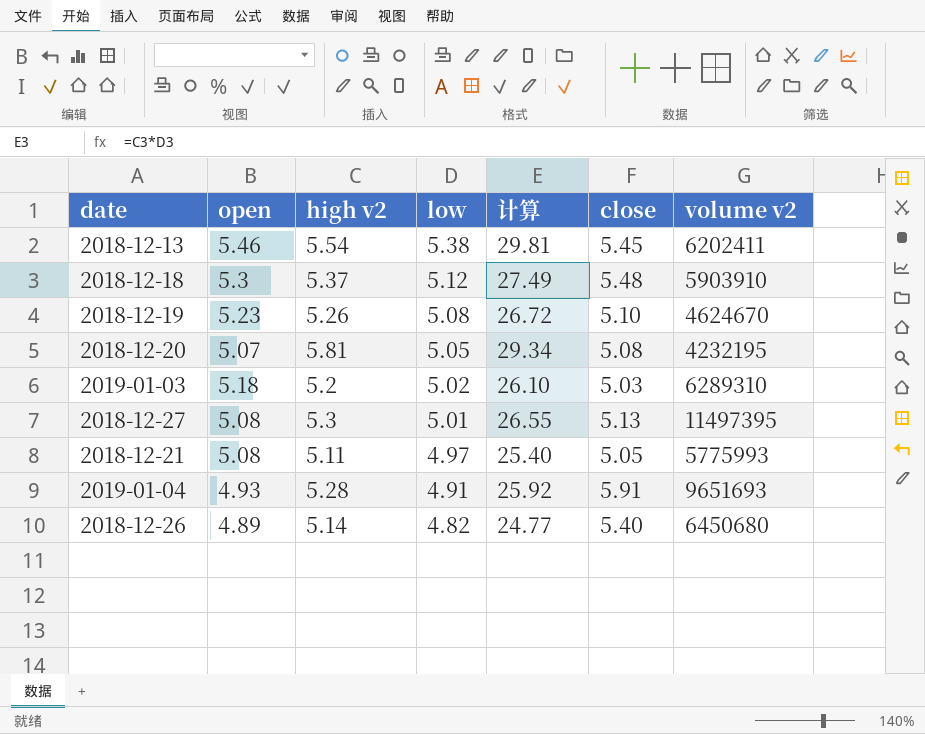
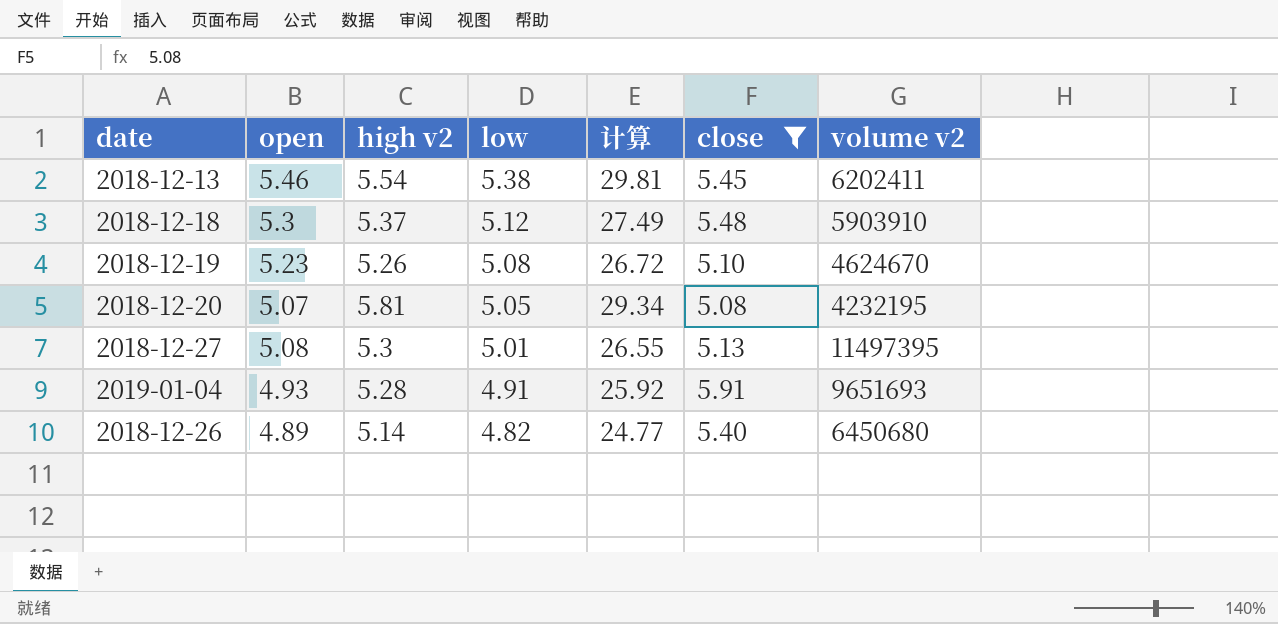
filter: none -> close >= 5.08

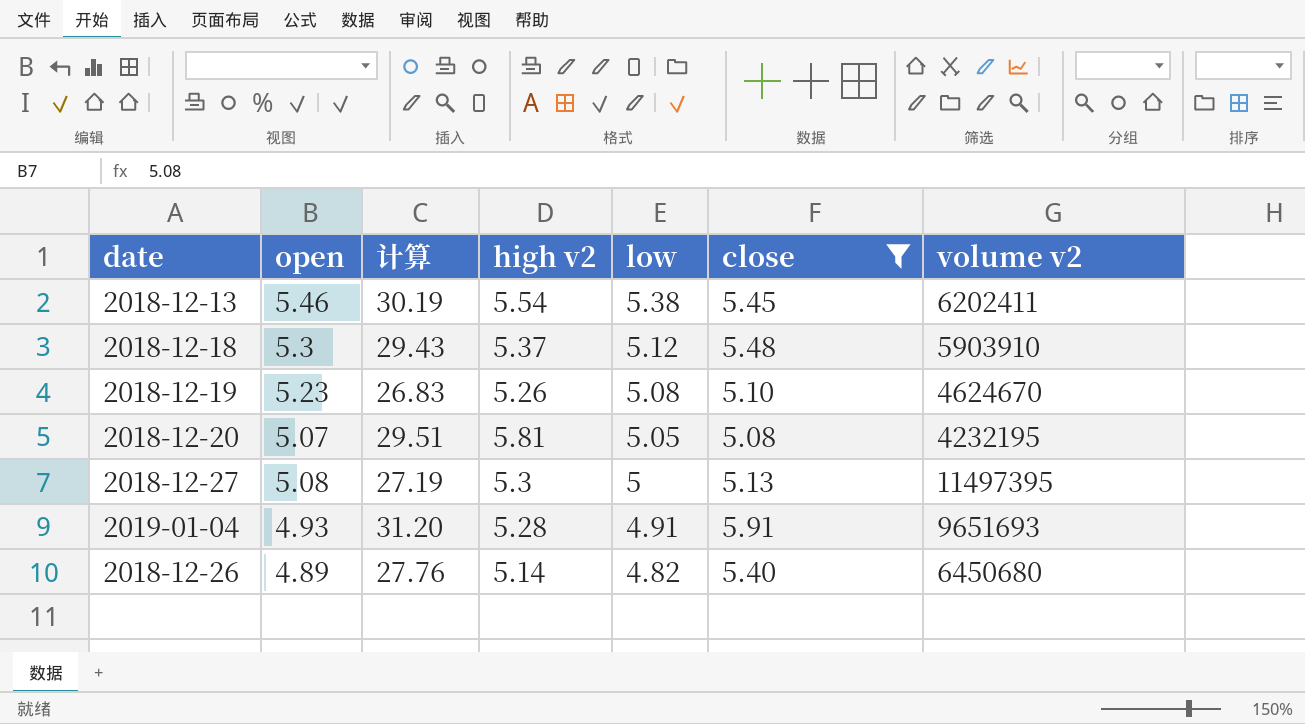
column 计算 | formula: [high v2] * [low] -> [high v2] * [close]
column 计算 | position: 5 -> 3
2018-12-27 | low: 5.01 -> 5

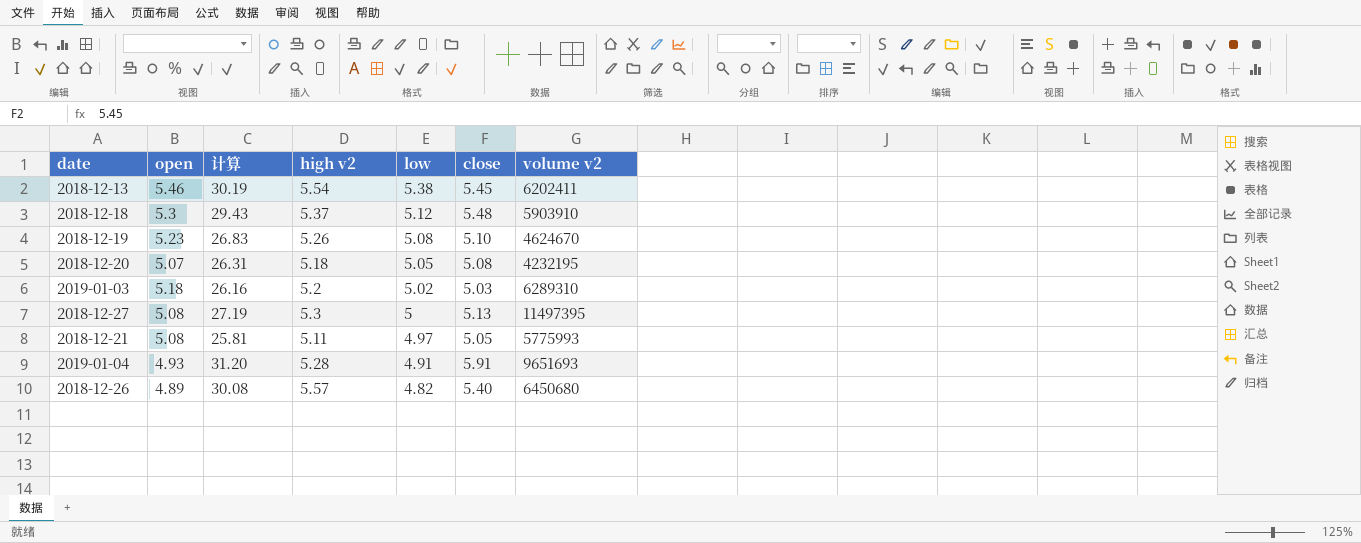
filter: close >= 5.08 -> none
2018-12-20 | 计算: 29.51 -> 26.31
2018-12-20 | high v2: 5.81 -> 5.18
2018-12-26 | 计算: 27.76 -> 30.08
2018-12-26 | high v2: 5.14 -> 5.57

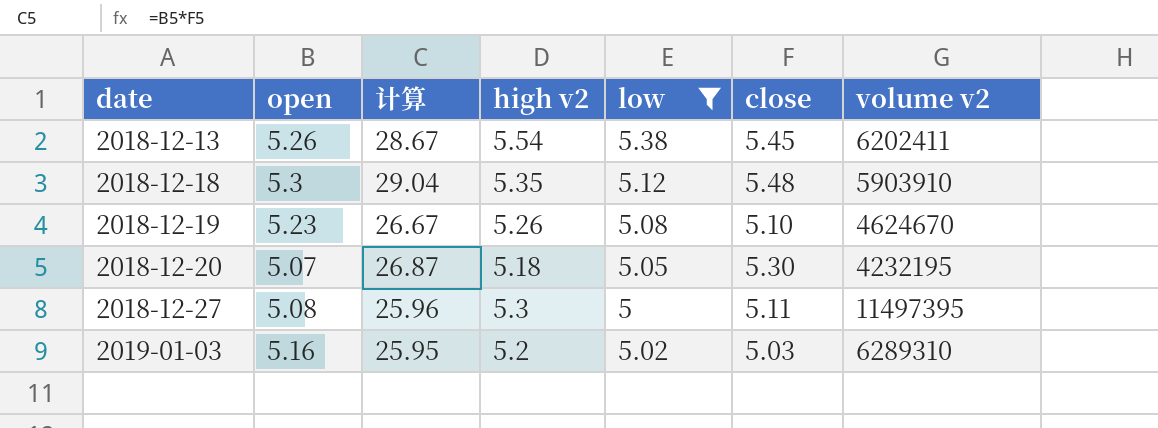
filter: none -> low >= 5
row order: low descending -> date ascending
column 计算 | formula: [high v2] * [close] -> [open] * [close]
2018-12-13 | open: 5.46 -> 5.26
2018-12-18 | high v2: 5.37 -> 5.35
2018-12-20 | close: 5.08 -> 5.30
2018-12-27 | close: 5.13 -> 5.11
2019-01-03 | open: 5.18 -> 5.16

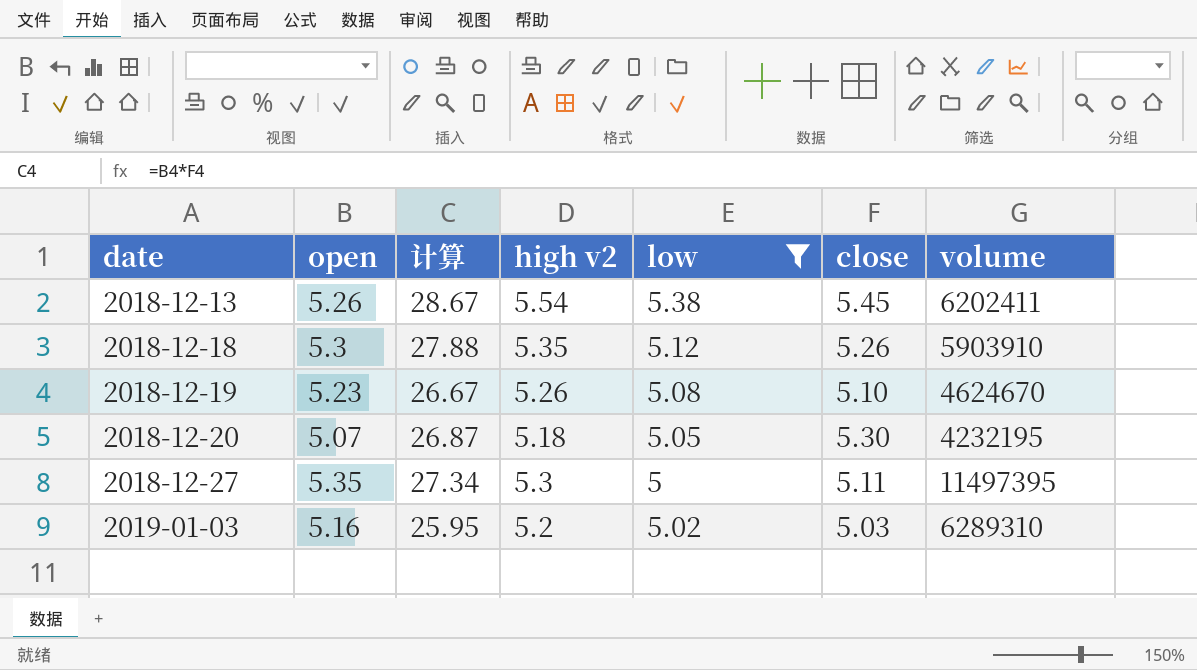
column name: volume v2 -> volume
2018-12-18 | 计算: 29.04 -> 27.88
2018-12-18 | close: 5.48 -> 5.26
2018-12-27 | open: 5.08 -> 5.35
2018-12-27 | 计算: 25.96 -> 27.34

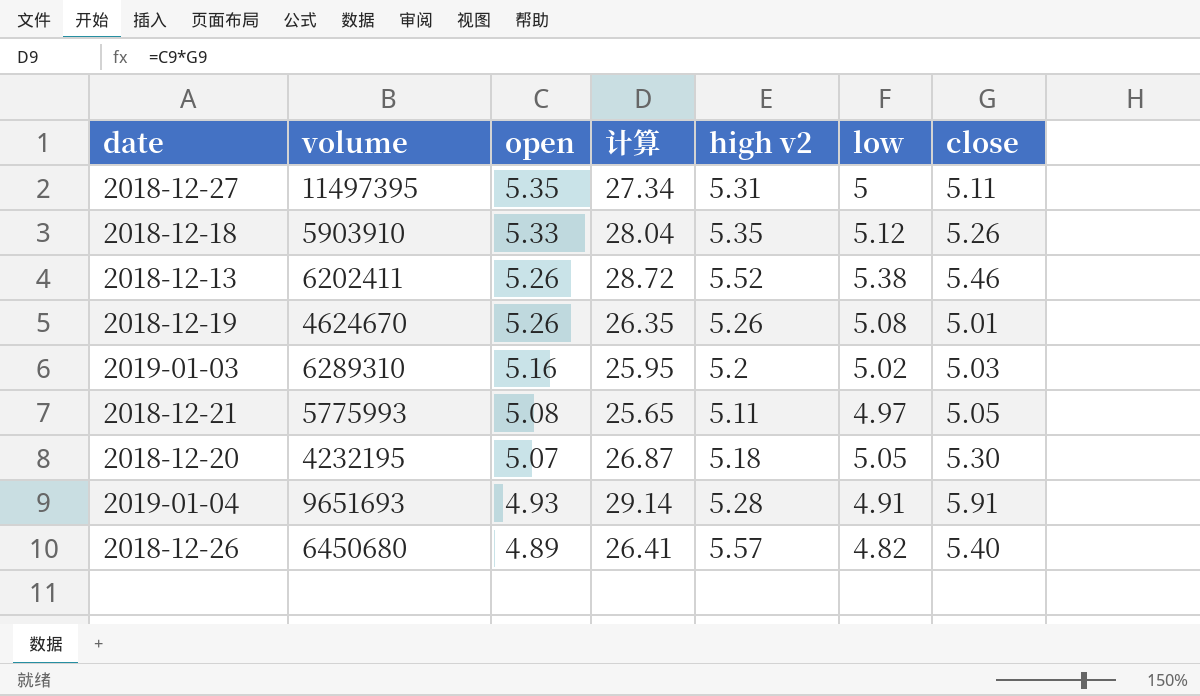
filter: low >= 5 -> none
row order: date ascending -> open descending
column volume | position: 7 -> 2
2018-12-27 | high v2: 5.3 -> 5.31
2018-12-18 | open: 5.3 -> 5.33
2018-12-18 | 计算: 27.88 -> 28.04
2018-12-13 | 计算: 28.67 -> 28.72
2018-12-13 | high v2: 5.54 -> 5.52
2018-12-13 | close: 5.45 -> 5.46
2018-12-19 | open: 5.23 -> 5.26
2018-12-19 | 计算: 26.67 -> 26.35
2018-12-19 | close: 5.10 -> 5.01

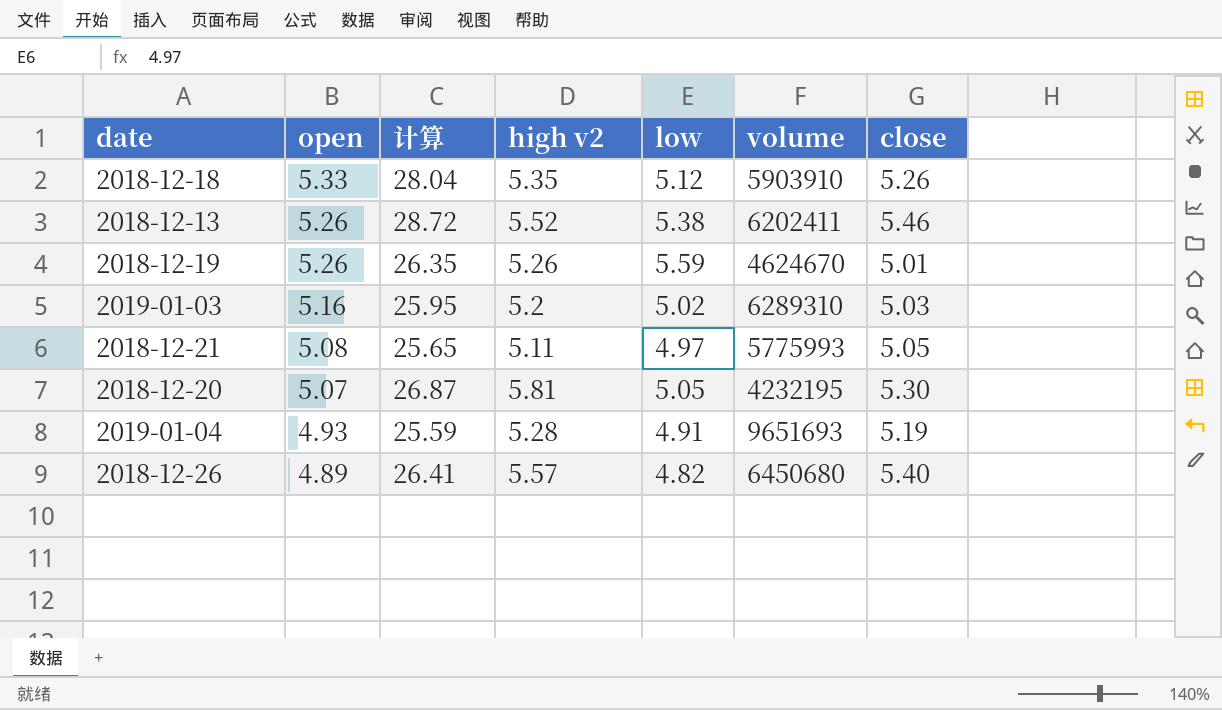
column volume | position: 2 -> 6
row 2018-12-27: 11497395 | 5.35 | 27.34 | 5.31 | 5 | 5.11 -> none
2018-12-19 | low: 5.08 -> 5.59
2018-12-20 | high v2: 5.18 -> 5.81
2019-01-04 | 计算: 29.14 -> 25.59
2019-01-04 | close: 5.91 -> 5.19

